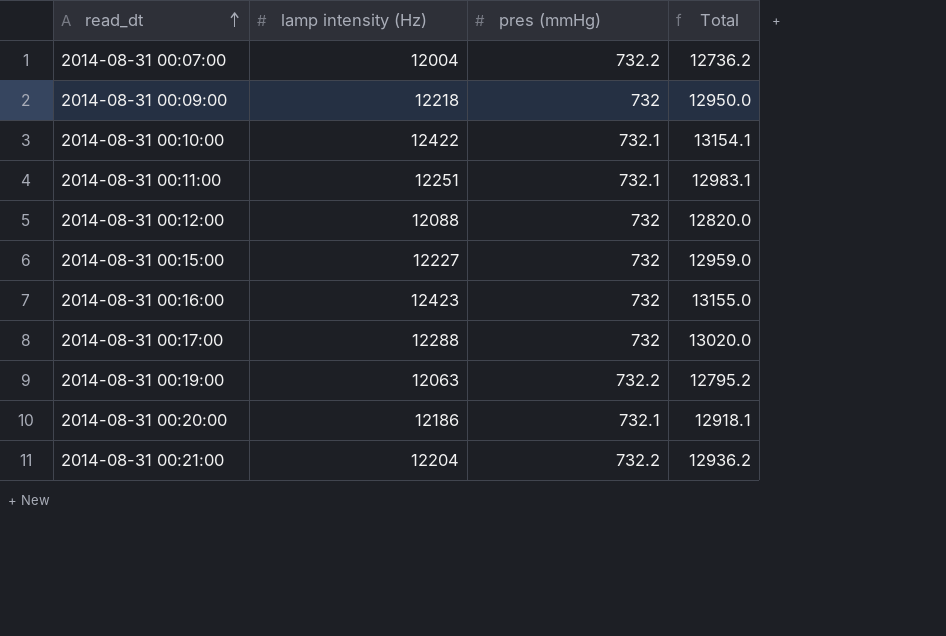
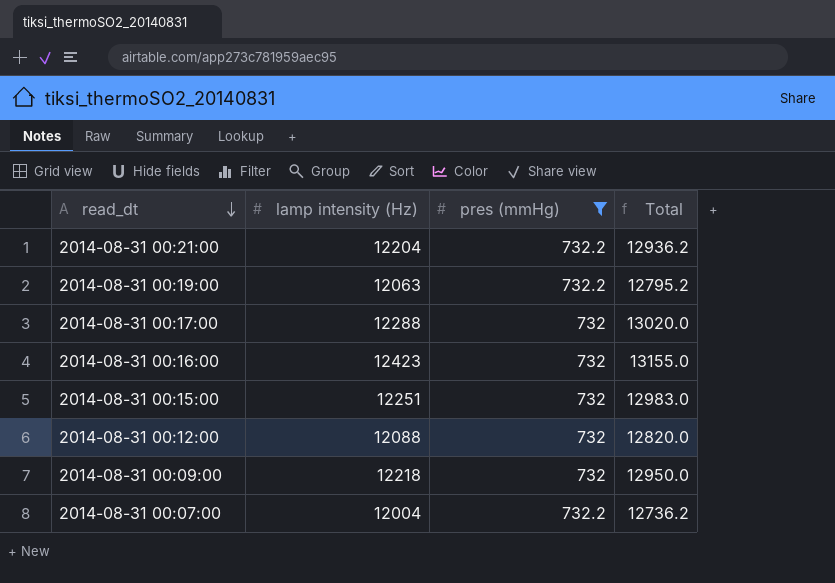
filter: none -> pres (mmHg) != 732.1
row order: read_dt ascending -> read_dt descending
2014-08-31 00:15:00 | lamp intensity (Hz): 12227 -> 12251
2014-08-31 00:15:00 | Total: 12959.0 -> 12983.0

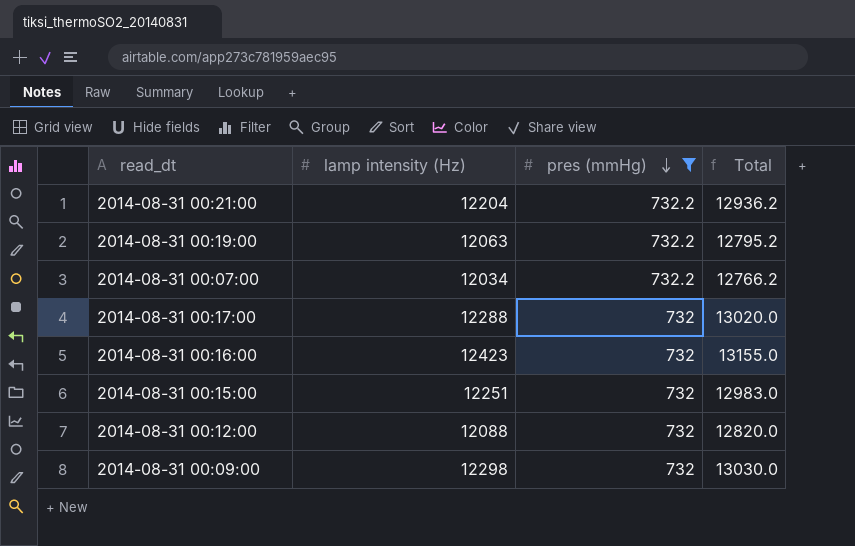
row order: read_dt descending -> pres (mmHg) descending
2014-08-31 00:07:00 | lamp intensity (Hz): 12004 -> 12034
2014-08-31 00:07:00 | Total: 12736.2 -> 12766.2
2014-08-31 00:09:00 | lamp intensity (Hz): 12218 -> 12298
2014-08-31 00:09:00 | Total: 12950.0 -> 13030.0

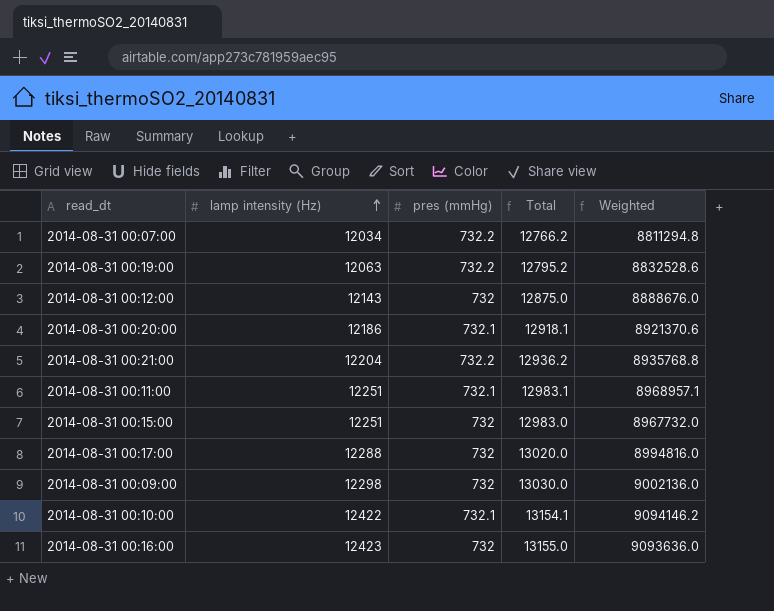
filter: pres (mmHg) != 732.1 -> none
row order: pres (mmHg) descending -> lamp intensity (Hz) ascending
column Weighted | formula: none -> [lamp intensity (Hz)] * [pres (mmHg)]
2014-08-31 00:12:00 | lamp intensity (Hz): 12088 -> 12143
2014-08-31 00:12:00 | Total: 12820.0 -> 12875.0

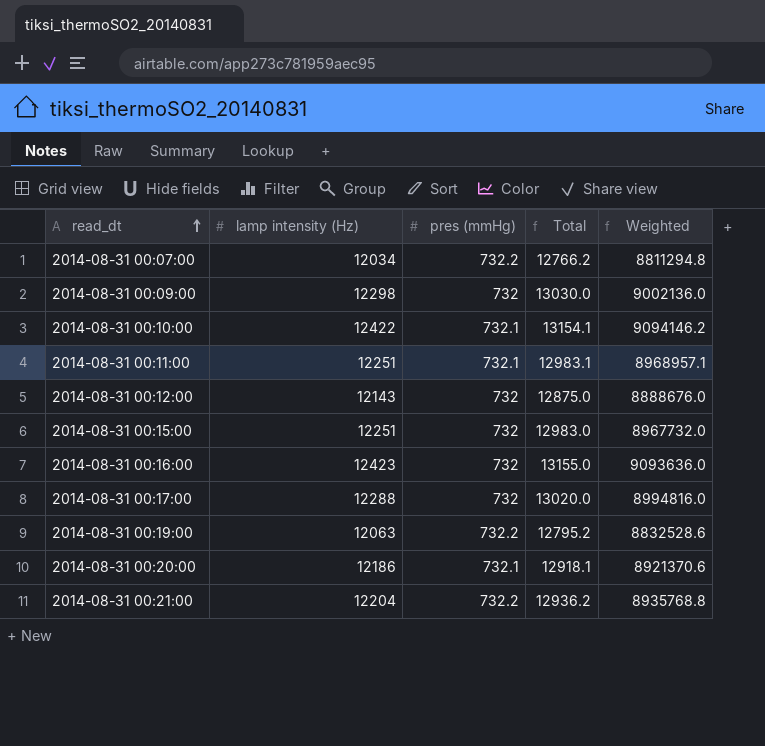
row order: lamp intensity (Hz) ascending -> read_dt ascending

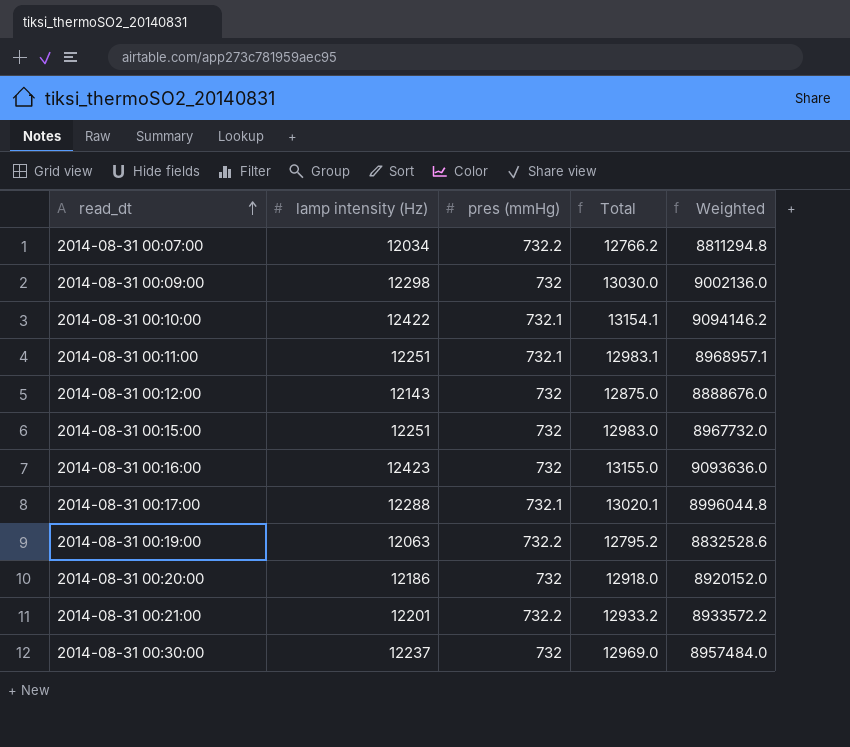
2014-08-31 00:17:00 | pres (mmHg): 732 -> 732.1
2014-08-31 00:17:00 | Total: 13020.0 -> 13020.1
2014-08-31 00:17:00 | Weighted: 8994816.0 -> 8996044.8
2014-08-31 00:20:00 | pres (mmHg): 732.1 -> 732
2014-08-31 00:20:00 | Total: 12918.1 -> 12918.0
2014-08-31 00:20:00 | Weighted: 8921370.6 -> 8920152.0
2014-08-31 00:21:00 | lamp intensity (Hz): 12204 -> 12201
2014-08-31 00:21:00 | Total: 12936.2 -> 12933.2
2014-08-31 00:21:00 | Weighted: 8935768.8 -> 8933572.2
row 2014-08-31 00:30:00: none -> 12237 | 732 | 12969.0 | 8957484.0

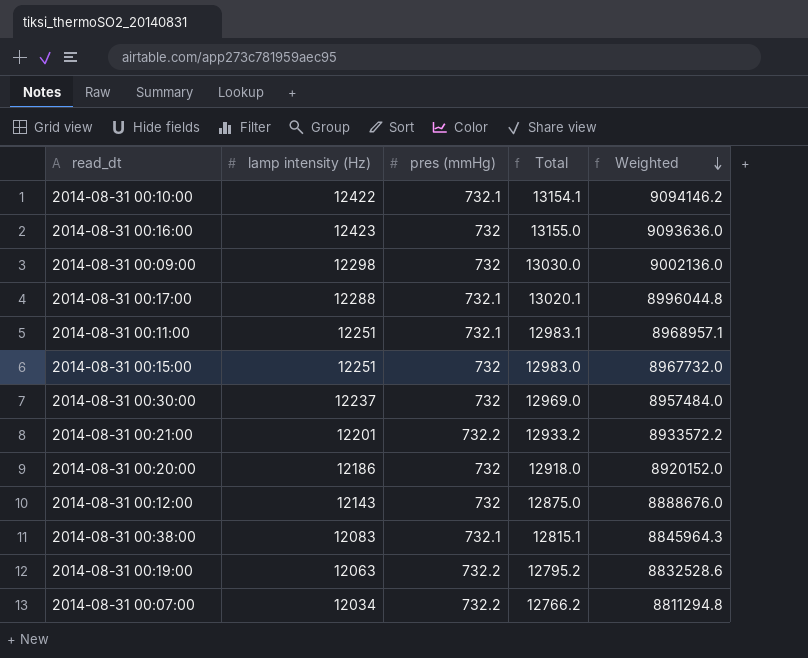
row order: read_dt ascending -> Weighted descending
row 2014-08-31 00:38:00: none -> 12083 | 732.1 | 12815.1 | 8845964.3

